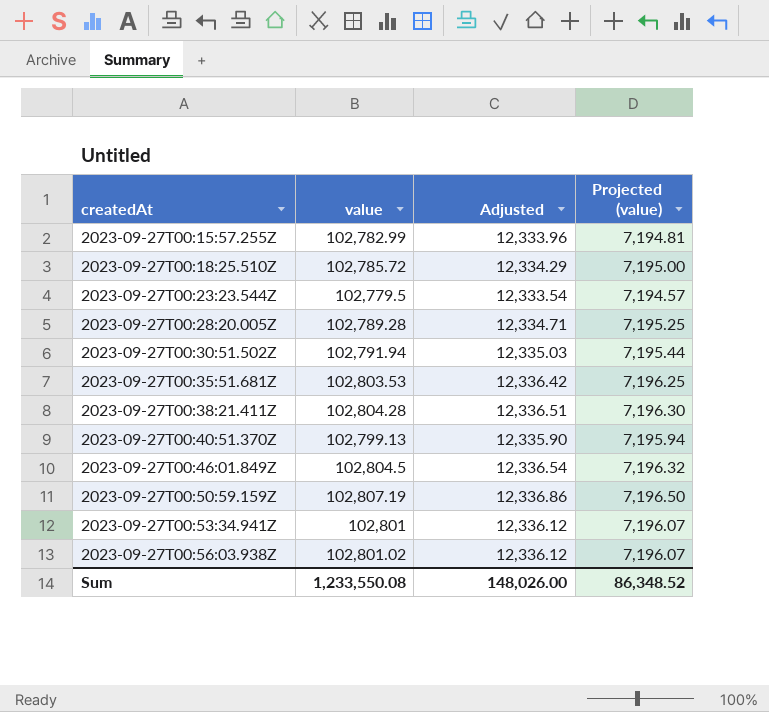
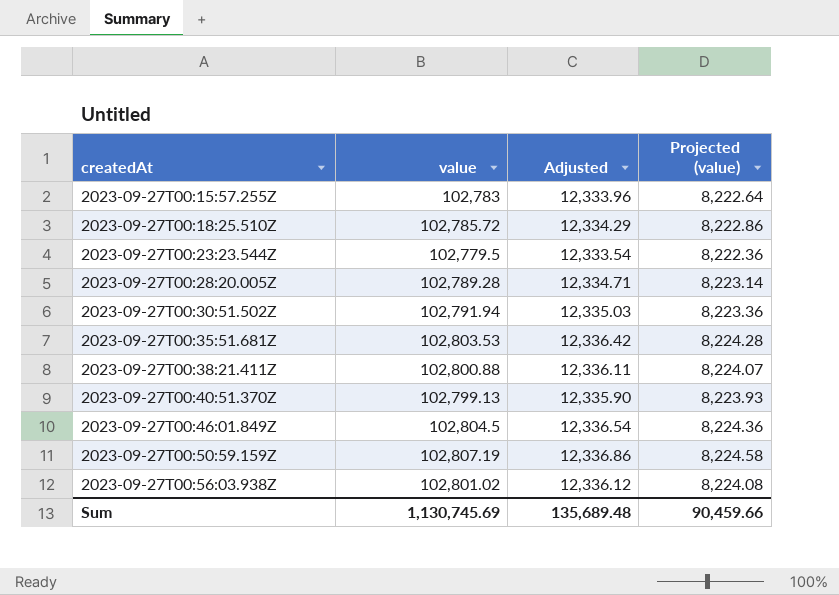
column Projected (value) | formula: [value] * 0.07 -> [value] * 0.08
row 2023-09-27T00:53:34.941Z: 102,801 | 12,336.12 | 7,196.07 -> none
2023-09-27T00:15:57.255Z | value: 102,782.99 -> 102,783
2023-09-27T00:38:21.411Z | value: 102,804.28 -> 102,800.88
2023-09-27T00:38:21.411Z | Adjusted: 12,336.51 -> 12,336.11
Sum | value: 1,233,550.08 -> 1,130,745.69
Sum | Adjusted: 148,026.00 -> 135,689.48
Sum | Projected (value): 86,348.52 -> 90,459.66

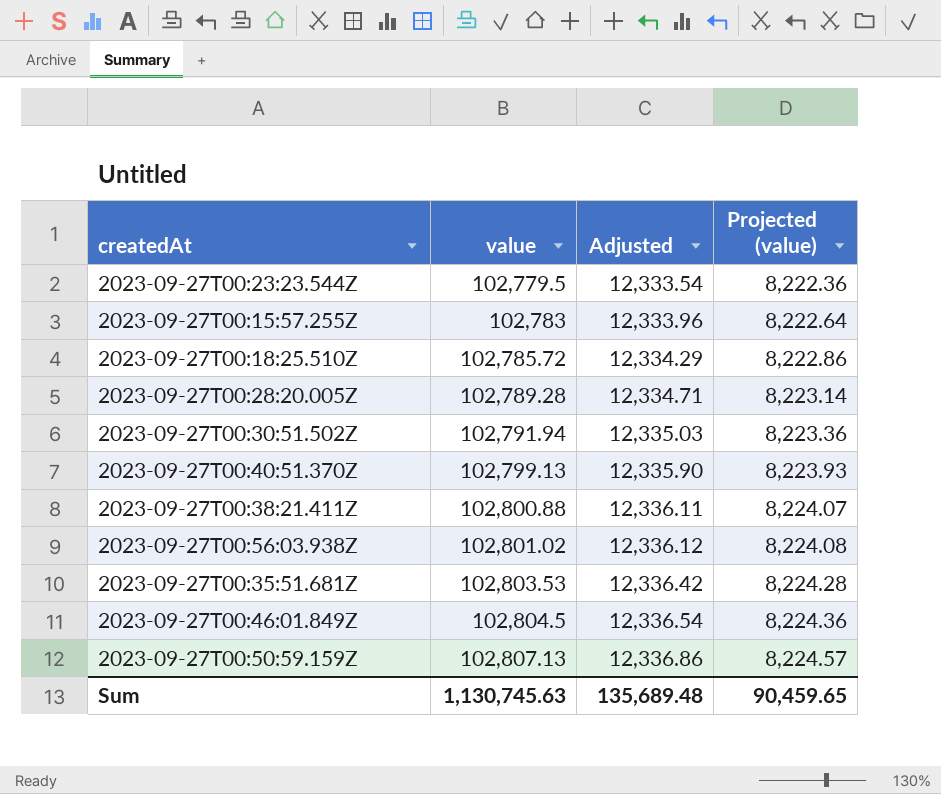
row order: createdAt ascending -> value ascending
2023-09-27T00:50:59.159Z | value: 102,807.19 -> 102,807.13
2023-09-27T00:50:59.159Z | Projected (value): 8,224.58 -> 8,224.57
Sum | value: 1,130,745.69 -> 1,130,745.63
Sum | Projected (value): 90,459.66 -> 90,459.65

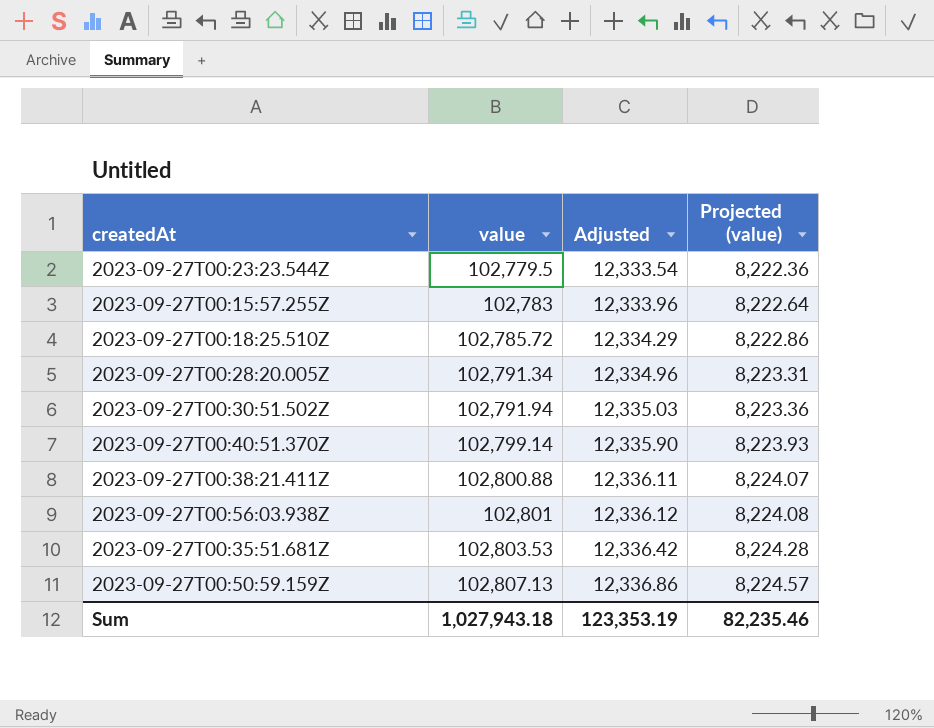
row 2023-09-27T00:46:01.849Z: 102,804.5 | 12,336.54 | 8,224.36 -> none
2023-09-27T00:28:20.005Z | value: 102,789.28 -> 102,791.34
2023-09-27T00:28:20.005Z | Adjusted: 12,334.71 -> 12,334.96
2023-09-27T00:28:20.005Z | Projected (value): 8,223.14 -> 8,223.31
2023-09-27T00:40:51.370Z | value: 102,799.13 -> 102,799.14
2023-09-27T00:56:03.938Z | value: 102,801.02 -> 102,801
Sum | value: 1,130,745.63 -> 1,027,943.18
Sum | Adjusted: 135,689.48 -> 123,353.19
Sum | Projected (value): 90,459.65 -> 82,235.46

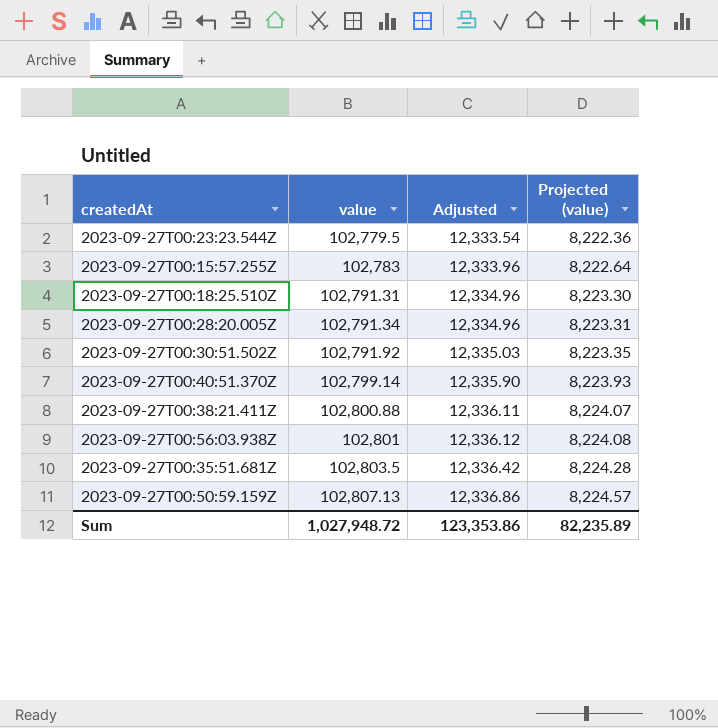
2023-09-27T00:18:25.510Z | value: 102,785.72 -> 102,791.31
2023-09-27T00:18:25.510Z | Adjusted: 12,334.29 -> 12,334.96
2023-09-27T00:18:25.510Z | Projected (value): 8,222.86 -> 8,223.30
2023-09-27T00:30:51.502Z | value: 102,791.94 -> 102,791.92
2023-09-27T00:30:51.502Z | Projected (value): 8,223.36 -> 8,223.35
2023-09-27T00:35:51.681Z | value: 102,803.53 -> 102,803.5
Sum | value: 1,027,943.18 -> 1,027,948.72
Sum | Adjusted: 123,353.19 -> 123,353.86
Sum | Projected (value): 82,235.46 -> 82,235.89

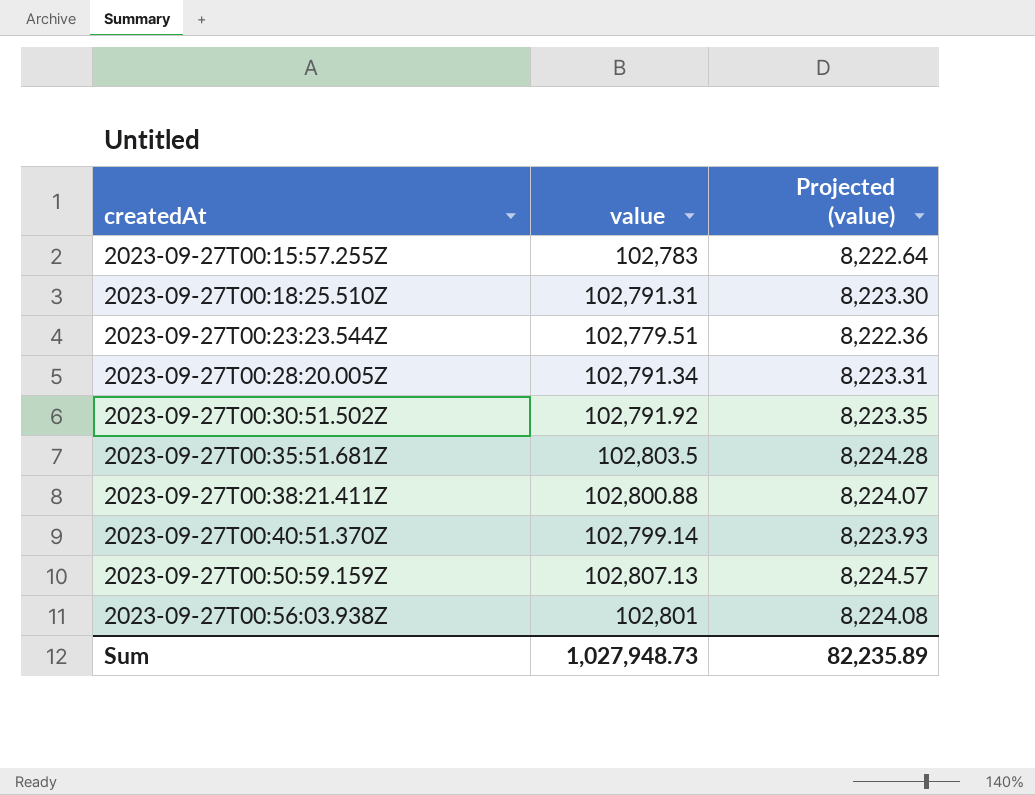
row order: value ascending -> createdAt ascending
column Adjusted | formula: [value] * 0.12 -> none
2023-09-27T00:23:23.544Z | value: 102,779.5 -> 102,779.51
Sum | value: 1,027,948.72 -> 1,027,948.73

